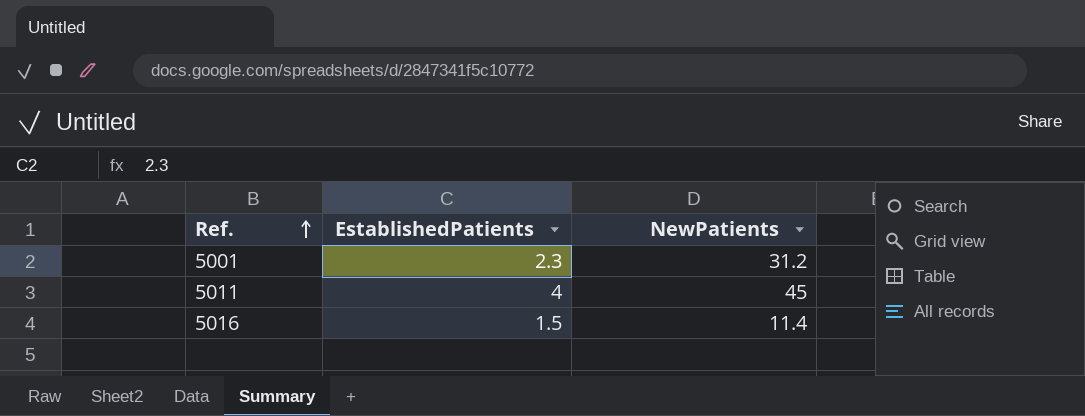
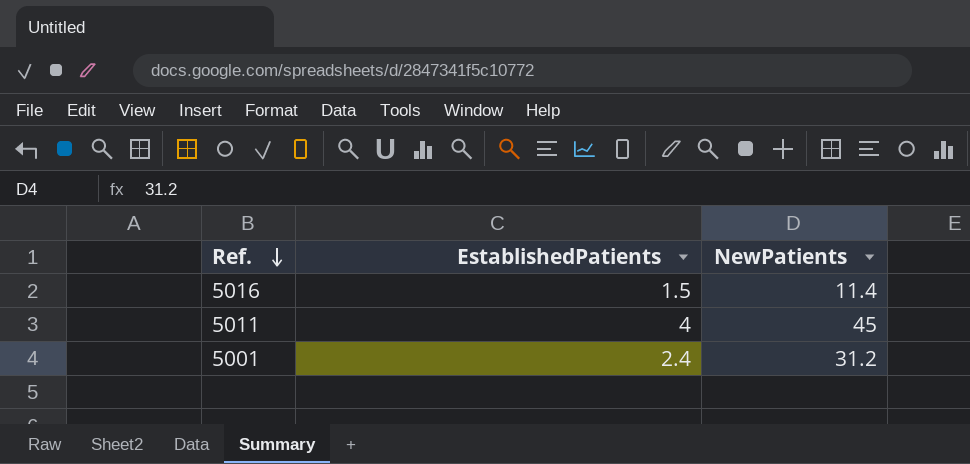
row order: Ref. ascending -> Ref. descending
5001 | EstablishedPatients: 2.3 -> 2.4

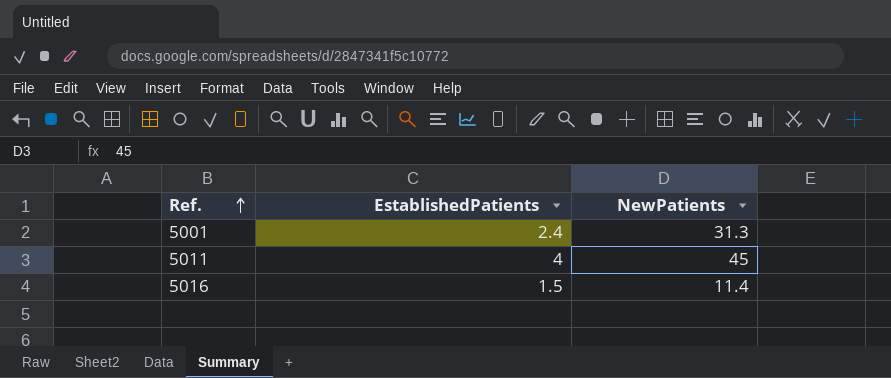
row order: Ref. descending -> Ref. ascending
5001 | NewPatients: 31.2 -> 31.3

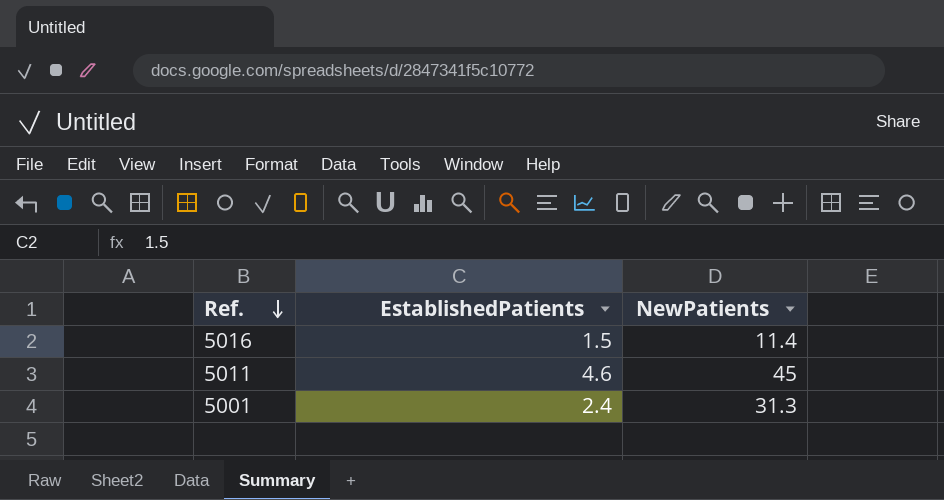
row order: Ref. ascending -> Ref. descending
5011 | EstablishedPatients: 4 -> 4.6

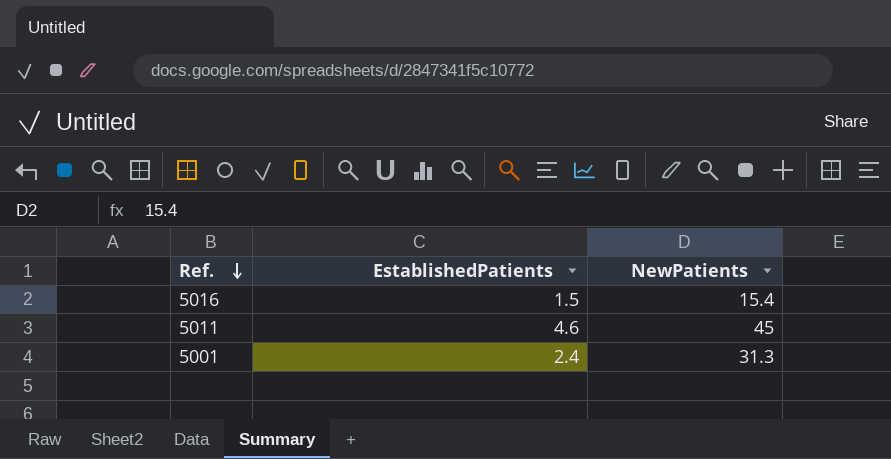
5016 | NewPatients: 11.4 -> 15.4

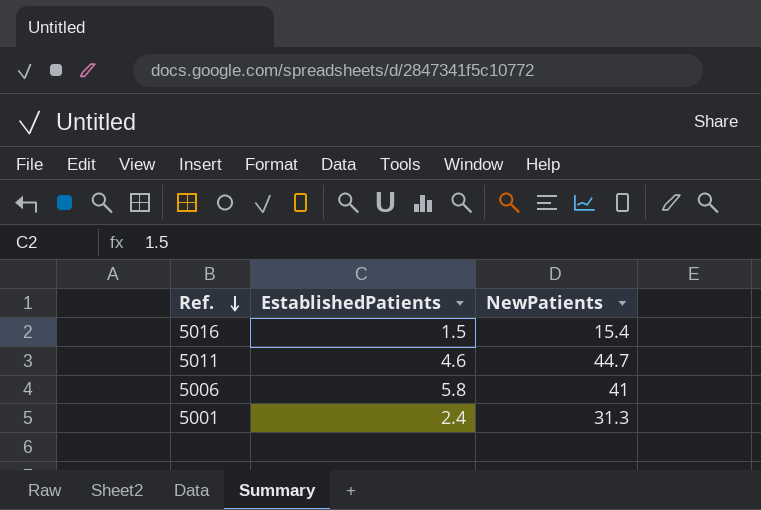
5011 | NewPatients: 45 -> 44.7
row 5006: none -> 5.8 | 41

